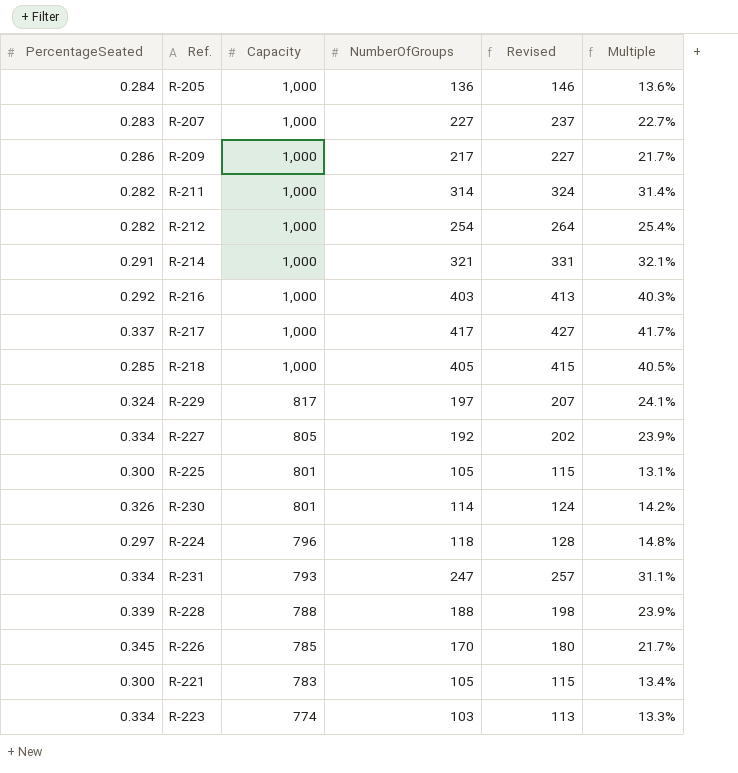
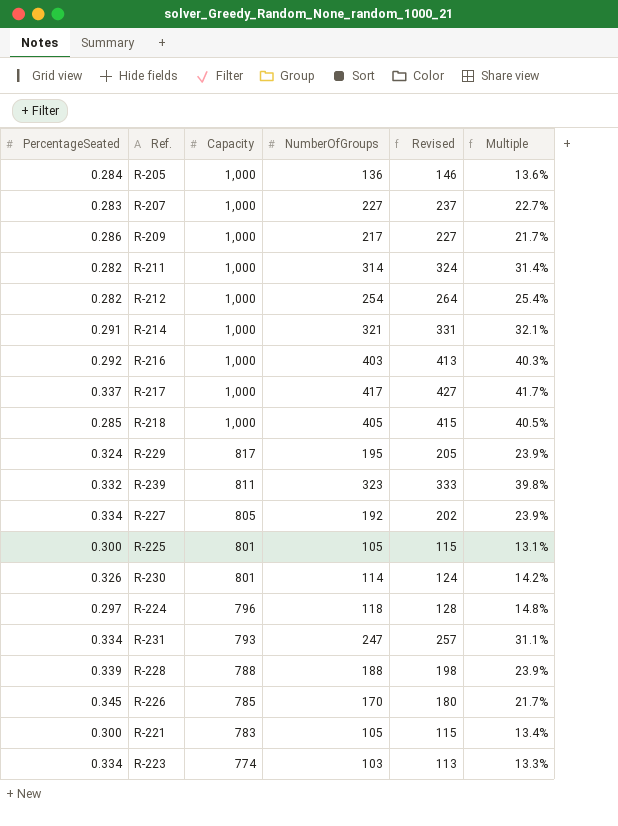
R-229 | NumberOfGroups: 197 -> 195
R-229 | Revised: 207 -> 205
R-229 | Multiple: 24.1% -> 23.9%
row R-239: none -> 0.332 | 811 | 323 | 333 | 39.8%

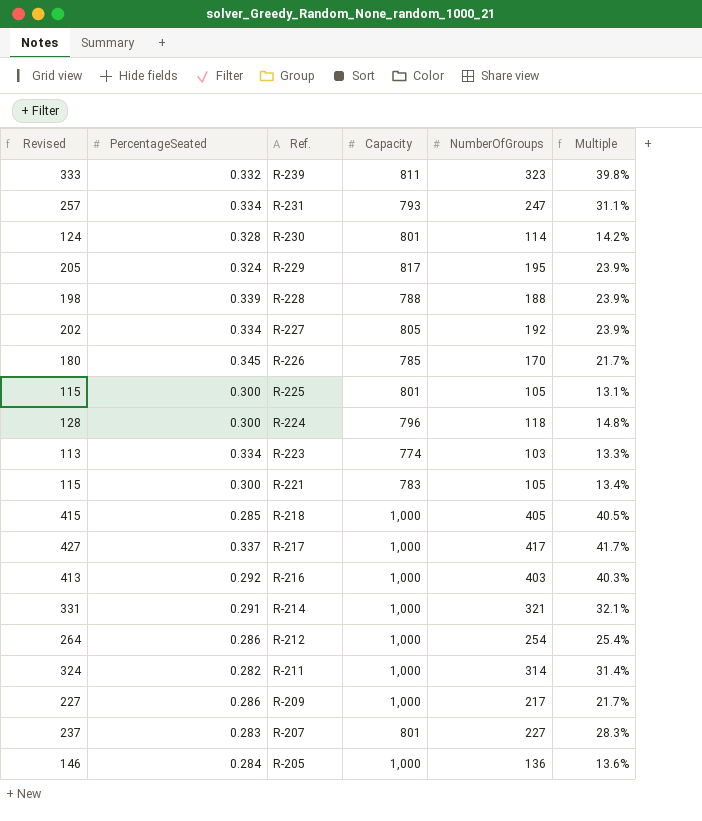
row order: Capacity descending -> Ref. descending
column Revised | position: 5 -> 1
R-230 | PercentageSeated: 0.326 -> 0.328
R-224 | PercentageSeated: 0.297 -> 0.300
R-212 | PercentageSeated: 0.282 -> 0.286
R-207 | Capacity: 1,000 -> 801
R-207 | Multiple: 22.7% -> 28.3%

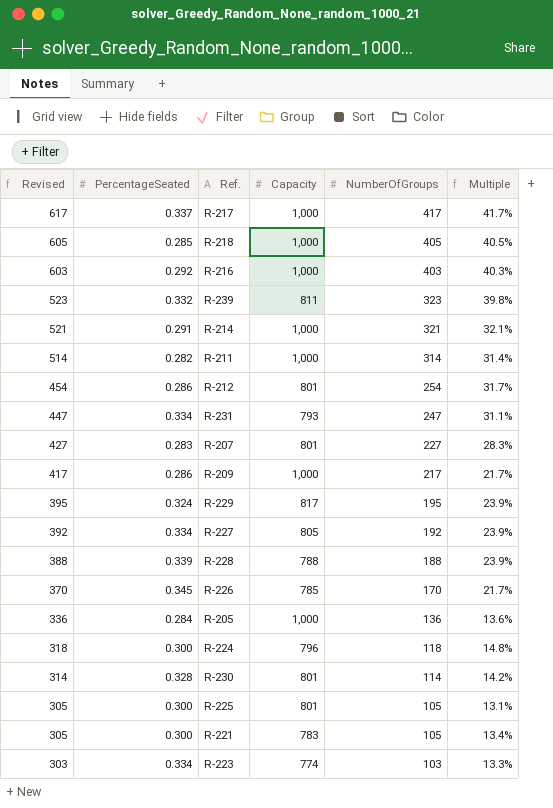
row order: Ref. descending -> Revised descending
column Revised | formula: [NumberOfGroups] + 10 -> [NumberOfGroups] + 200
R-212 | Capacity: 1,000 -> 801
R-212 | Multiple: 25.4% -> 31.7%

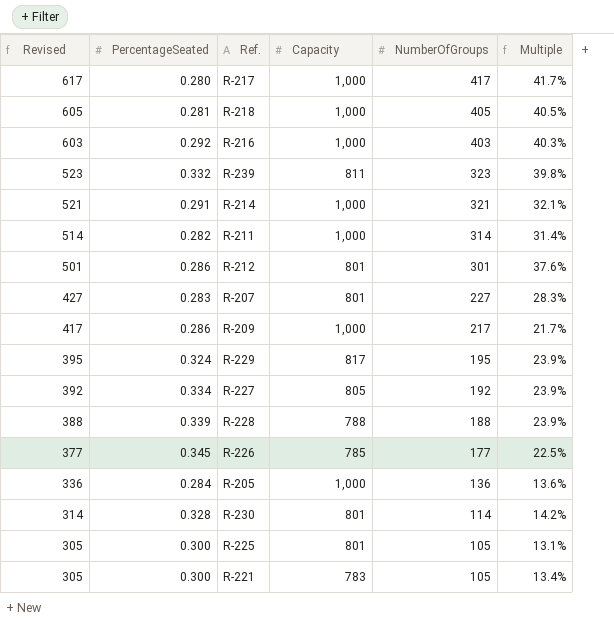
row R-231: 447 | 0.334 | 793 | 247 | 31.1% -> none
row R-224: 318 | 0.300 | 796 | 118 | 14.8% -> none
row R-223: 303 | 0.334 | 774 | 103 | 13.3% -> none
R-217 | PercentageSeated: 0.337 -> 0.280
R-218 | PercentageSeated: 0.285 -> 0.281
R-212 | Revised: 454 -> 501
R-212 | NumberOfGroups: 254 -> 301
R-212 | Multiple: 31.7% -> 37.6%
R-226 | Revised: 370 -> 377
R-226 | NumberOfGroups: 170 -> 177
R-226 | Multiple: 21.7% -> 22.5%

